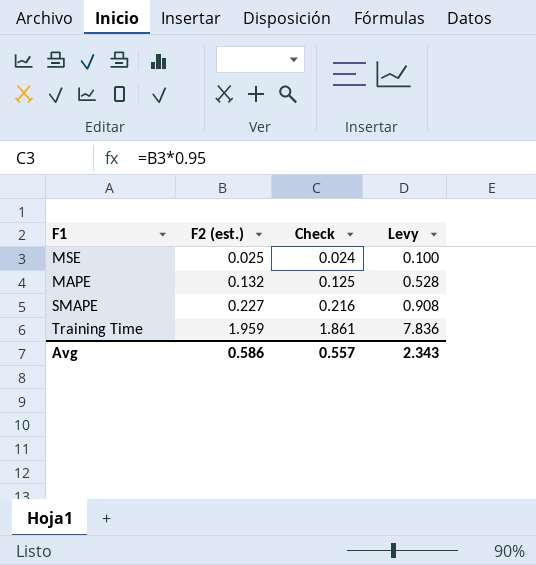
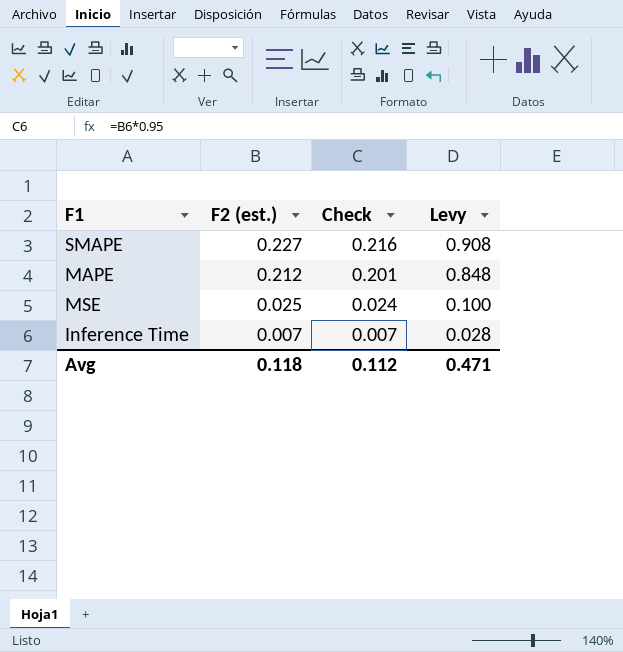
row order: F2 (est.) ascending -> F2 (est.) descending
row Training Time: 1.959 | 1.861 | 7.836 -> none
MAPE | F2 (est.): 0.132 -> 0.212
MAPE | Check: 0.125 -> 0.201
MAPE | Levy: 0.528 -> 0.848
row Inference Time: none -> 0.007 | 0.007 | 0.028
Avg | F2 (est.): 0.586 -> 0.118
Avg | Check: 0.557 -> 0.112
Avg | Levy: 2.343 -> 0.471

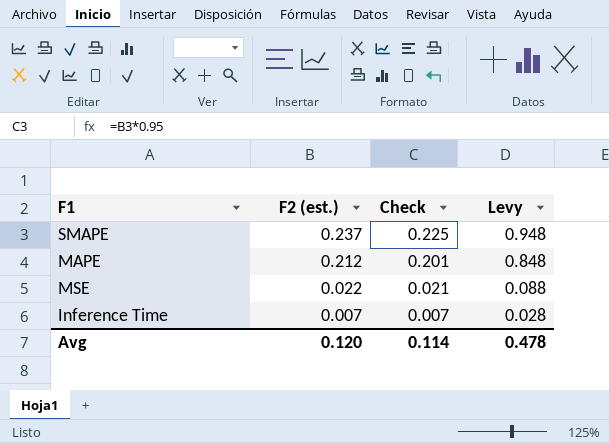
SMAPE | F2 (est.): 0.227 -> 0.237
SMAPE | Check: 0.216 -> 0.225
SMAPE | Levy: 0.908 -> 0.948
MSE | F2 (est.): 0.025 -> 0.022
MSE | Check: 0.024 -> 0.021
MSE | Levy: 0.100 -> 0.088
Avg | F2 (est.): 0.118 -> 0.120
Avg | Check: 0.112 -> 0.114
Avg | Levy: 0.471 -> 0.478

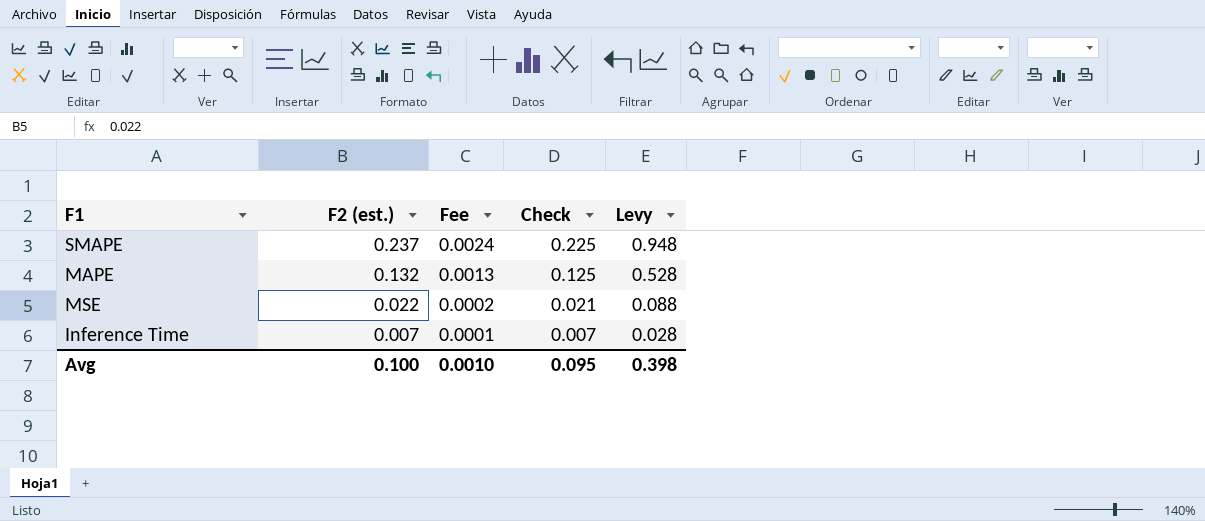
column Fee | formula: none -> [F2 (est.)] * 0.01
MAPE | F2 (est.): 0.212 -> 0.132
MAPE | Check: 0.201 -> 0.125
MAPE | Levy: 0.848 -> 0.528
Avg | F2 (est.): 0.120 -> 0.100
Avg | Check: 0.114 -> 0.095
Avg | Levy: 0.478 -> 0.398

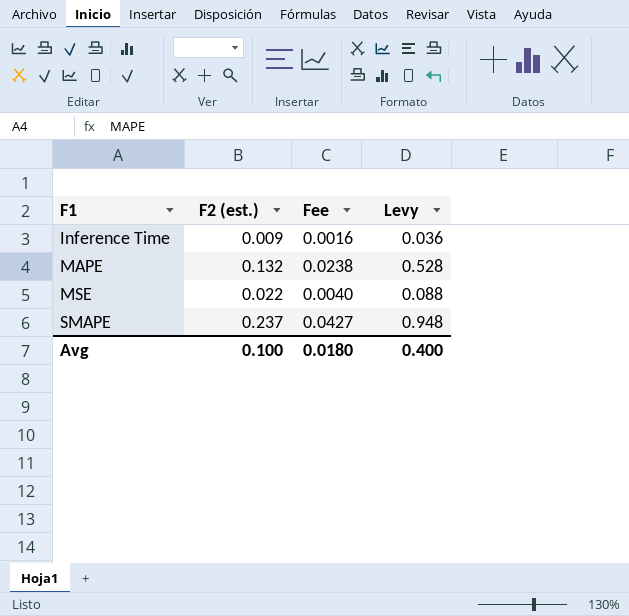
row order: F2 (est.) descending -> F1 ascending
column Check | formula: [F2 (est.)] * 0.95 -> none
column Fee | formula: [F2 (est.)] * 0.01 -> [F2 (est.)] * 0.18
Inference Time | F2 (est.): 0.007 -> 0.009
Inference Time | Levy: 0.028 -> 0.036
Avg | Fee: 0.0010 -> 0.0180
Avg | Levy: 0.398 -> 0.400

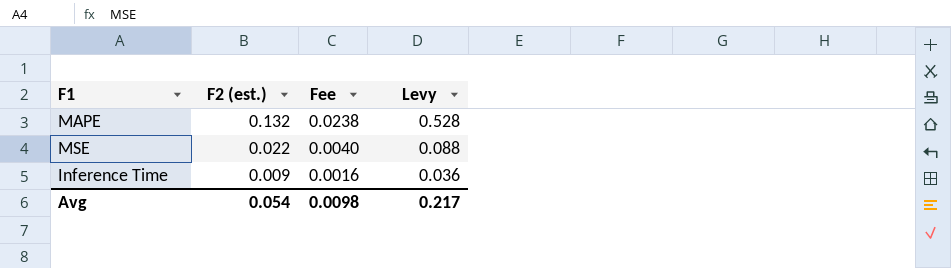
row order: F1 ascending -> F2 (est.) descending
row SMAPE: 0.237 | 0.0427 | 0.948 -> none
Avg | F2 (est.): 0.100 -> 0.054
Avg | Fee: 0.0180 -> 0.0098
Avg | Levy: 0.400 -> 0.217

